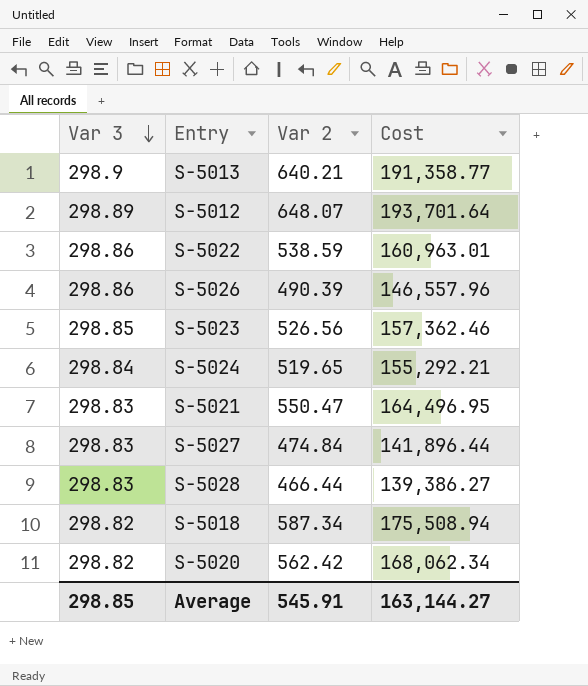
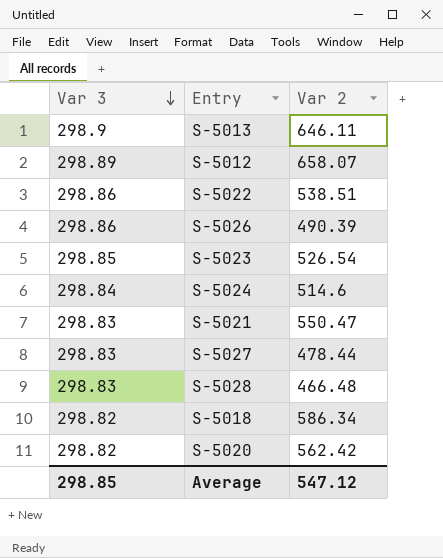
column Cost | formula: [Var 3] * [Var 2] -> none
S-5013 | Var 2: 640.21 -> 646.11
S-5012 | Var 2: 648.07 -> 658.07
S-5022 | Var 2: 538.59 -> 538.51
S-5023 | Var 2: 526.56 -> 526.54
S-5024 | Var 2: 519.65 -> 514.6
S-5027 | Var 2: 474.84 -> 478.44
S-5028 | Var 2: 466.44 -> 466.48
S-5018 | Var 2: 587.34 -> 586.34
Average | Var 2: 545.91 -> 547.12

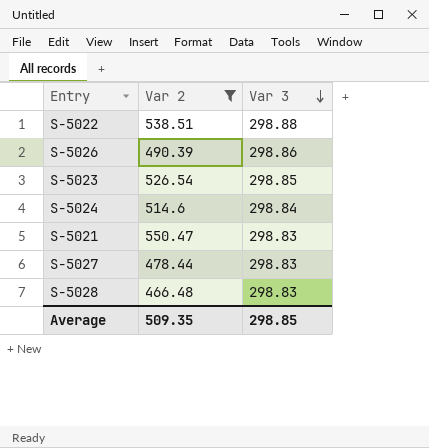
filter: none -> Var 2 <= 550.47
column Var 3 | position: 1 -> 3
S-5022 | Var 3: 298.86 -> 298.88
Average | Var 2: 547.12 -> 509.35

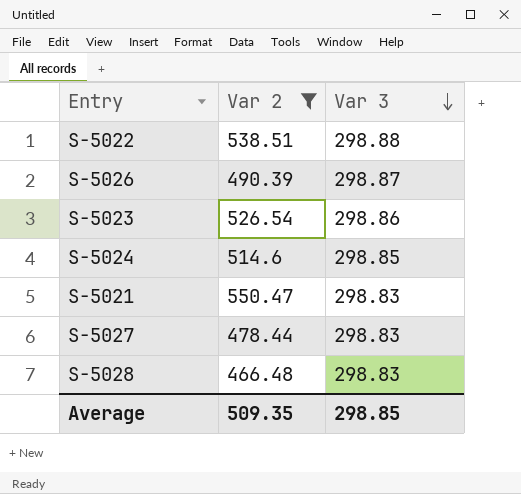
S-5026 | Var 3: 298.86 -> 298.87
S-5023 | Var 3: 298.85 -> 298.86
S-5024 | Var 3: 298.84 -> 298.85

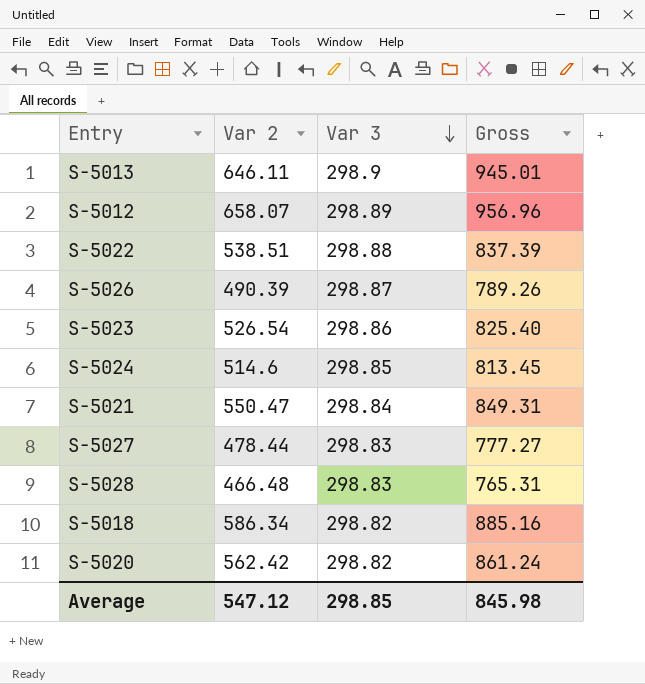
filter: Var 2 <= 550.47 -> none
column Gross | formula: none -> [Var 2] + [Var 3]
S-5021 | Var 3: 298.83 -> 298.84
Average | Var 2: 509.35 -> 547.12

